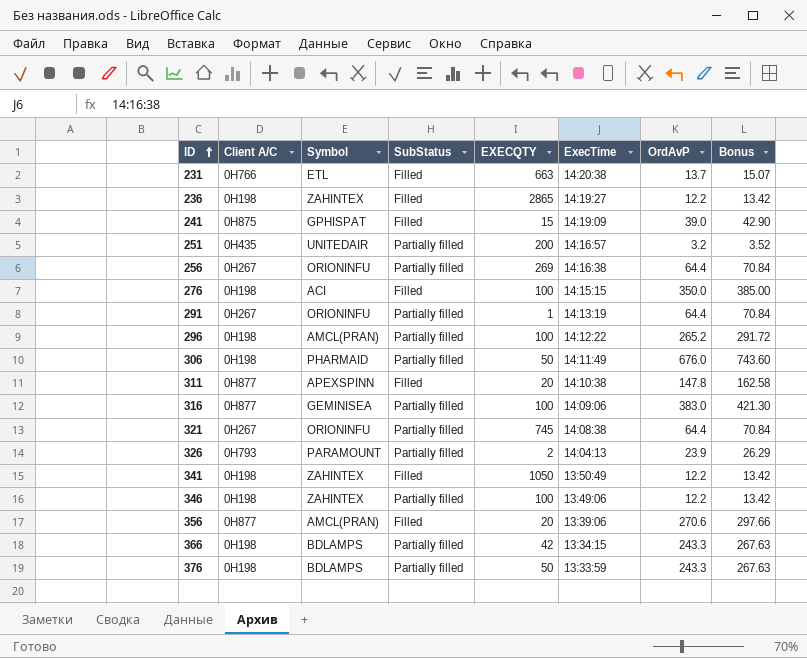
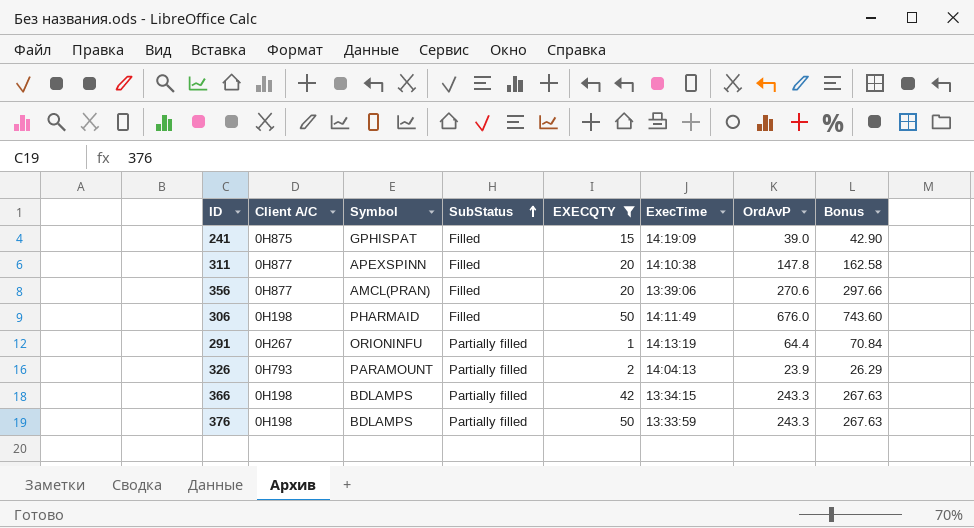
filter: none -> EXECQTY <= 50
row order: ID ascending -> SubStatus ascending
306 | SubStatus: Partially filled -> Filled

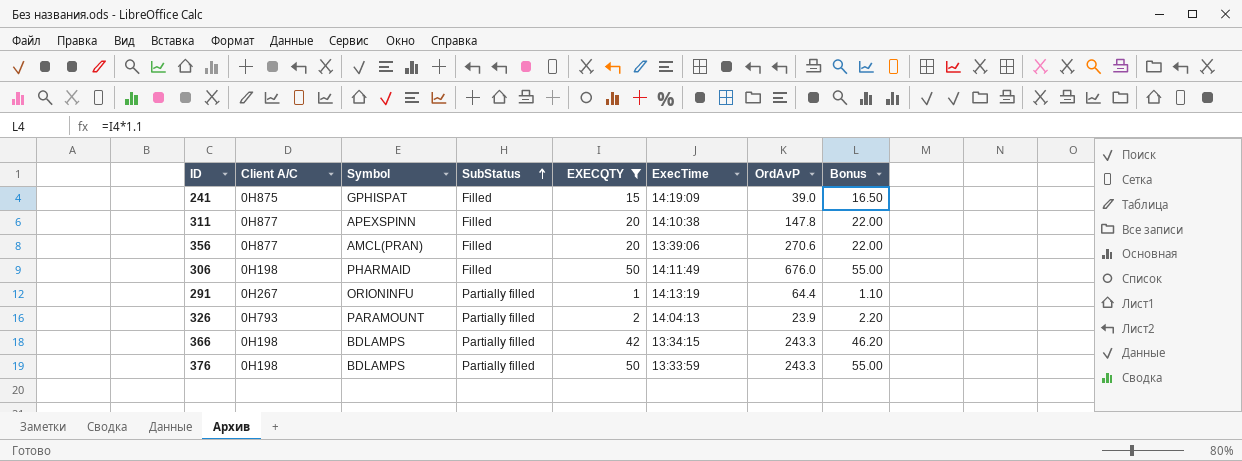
column Bonus | formula: [OrdAvP] * 1.1 -> [EXECQTY] * 1.1

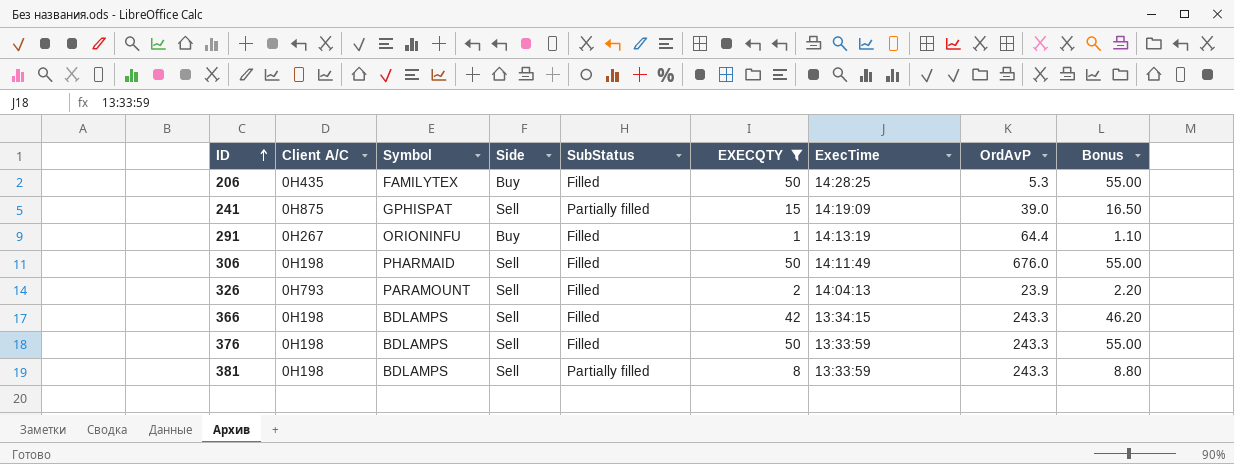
row order: SubStatus ascending -> ID ascending
column Side | position: none -> 4
row 311: 0H877 | APEXSPINN | Filled | 20 | 14:10:38 | 147.8 | 22.00 -> none
row 356: 0H877 | AMCL(PRAN) | Filled | 20 | 13:39:06 | 270.6 | 22.00 -> none
row 206: none -> 0H435 | FAMILYTEX | Buy | Filled | 50 | 14:28:25 | 5.3 | 55.00
241 | SubStatus: Filled -> Partially filled
291 | SubStatus: Partially filled -> Filled
326 | SubStatus: Partially filled -> Filled
366 | SubStatus: Partially filled -> Filled
376 | SubStatus: Partially filled -> Filled
row 381: none -> 0H198 | BDLAMPS | Sell | Partially filled | 8 | 13:33:59 | 243.3 | 8.80

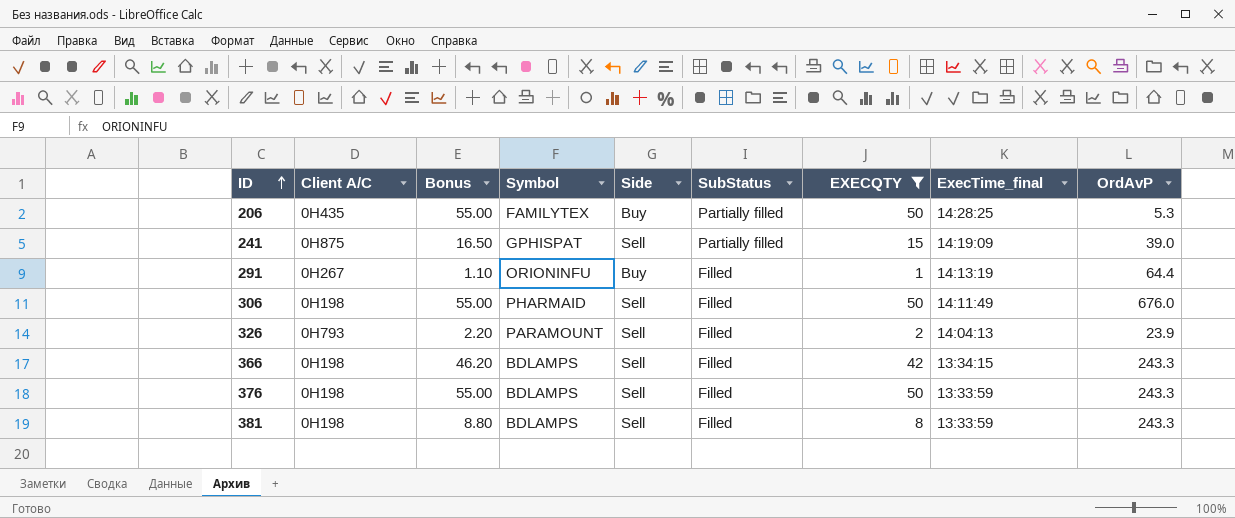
column Bonus | position: 9 -> 3
column name: ExecTime -> ExecTime_final
206 | SubStatus: Filled -> Partially filled
381 | SubStatus: Partially filled -> Filled

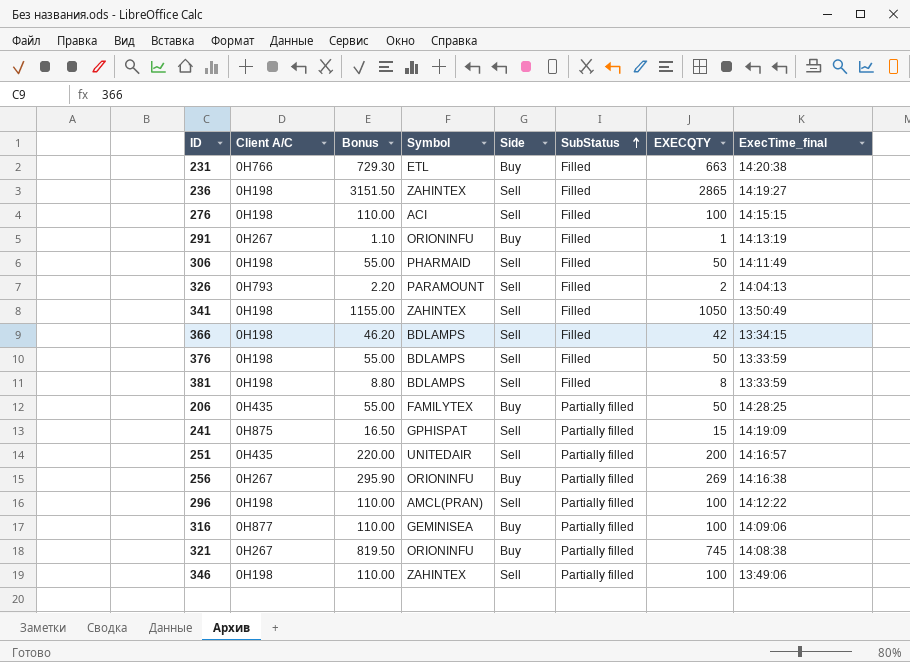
filter: EXECQTY <= 50 -> none
row order: ID ascending -> SubStatus ascending
column OrdAvP | position: 9 -> none

